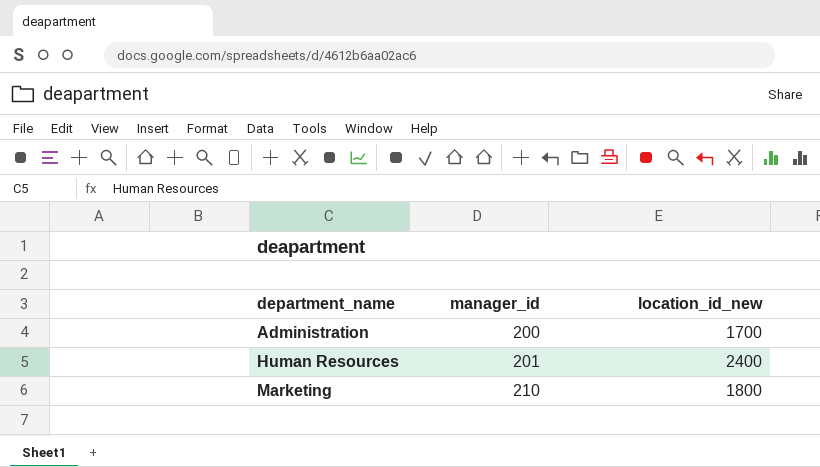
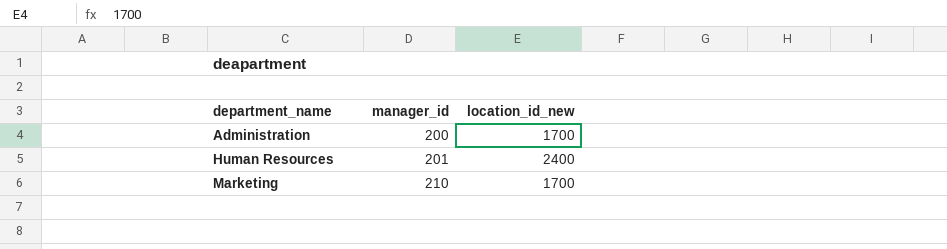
Marketing | location_id_new: 1800 -> 1700

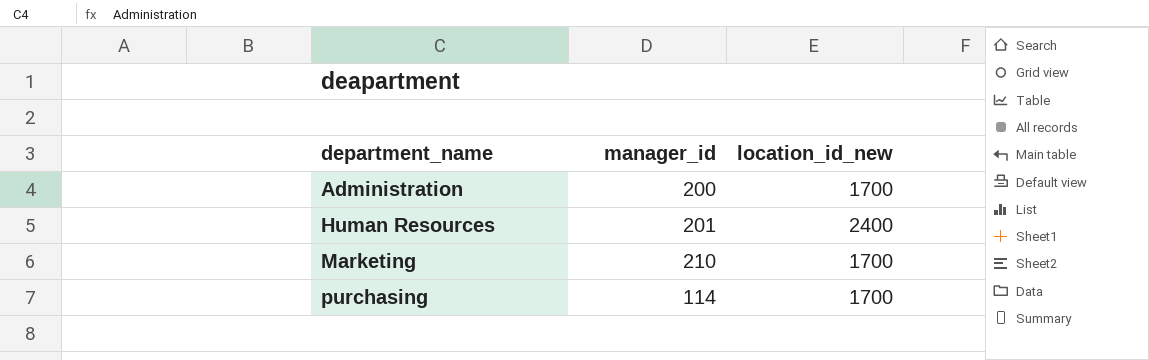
row purchasing: none -> 114 | 1700

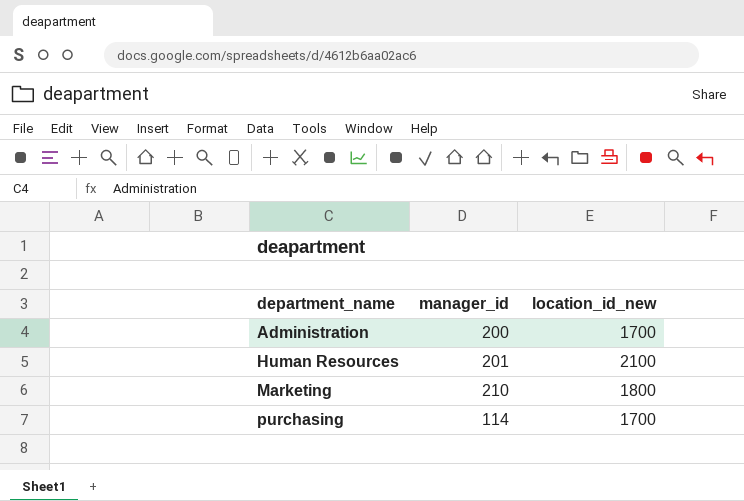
Human Resources | location_id_new: 2400 -> 2100
Marketing | location_id_new: 1700 -> 1800

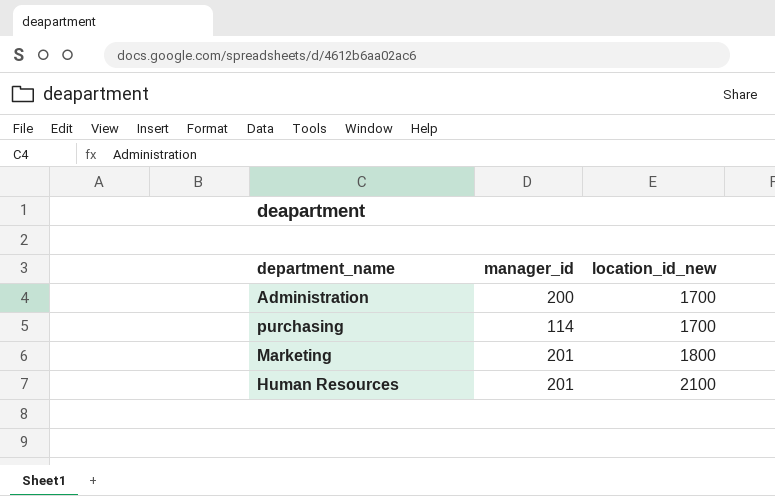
row order: department_name ascending -> location_id_new ascending
Marketing | manager_id: 210 -> 201

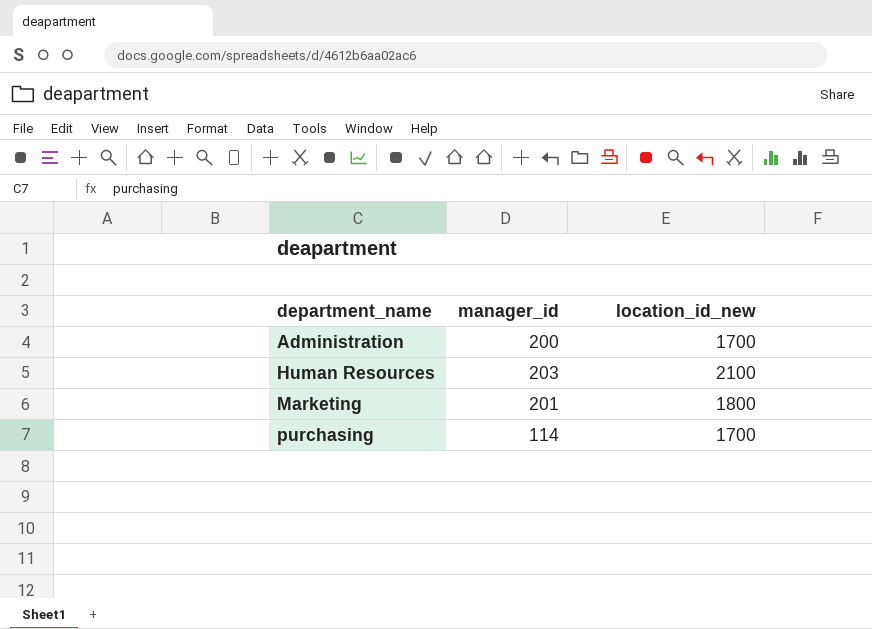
row order: location_id_new ascending -> department_name ascending
Human Resources | manager_id: 201 -> 203

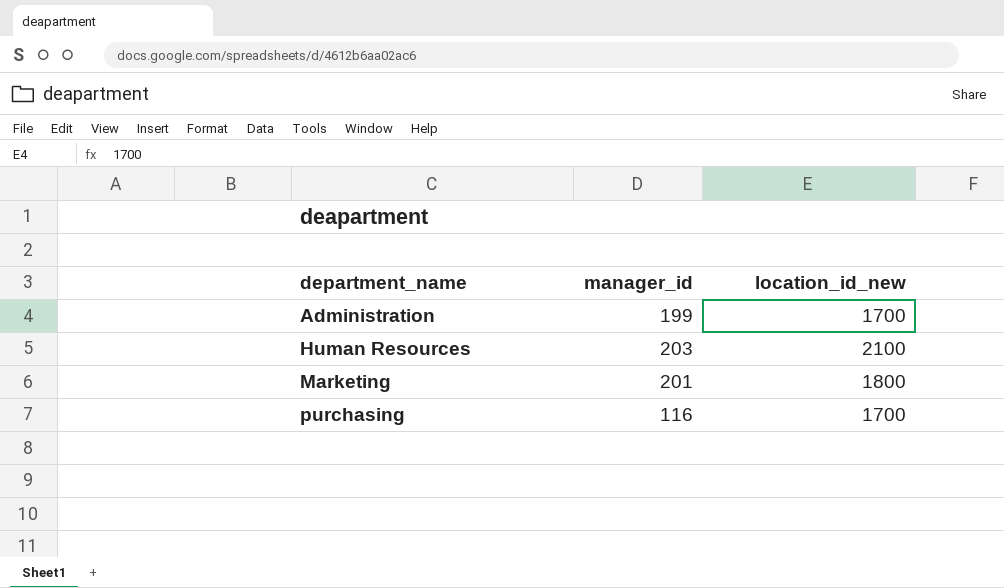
Administration | manager_id: 200 -> 199
purchasing | manager_id: 114 -> 116

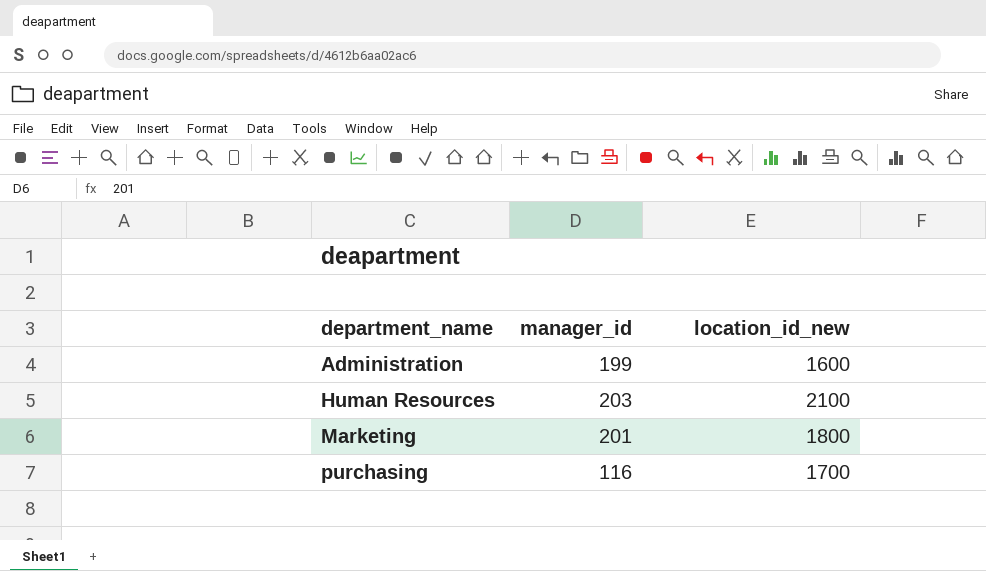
Administration | location_id_new: 1700 -> 1600

